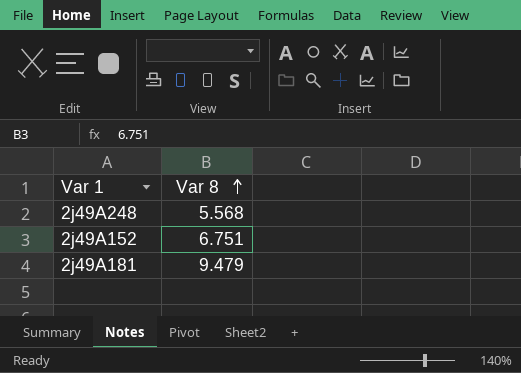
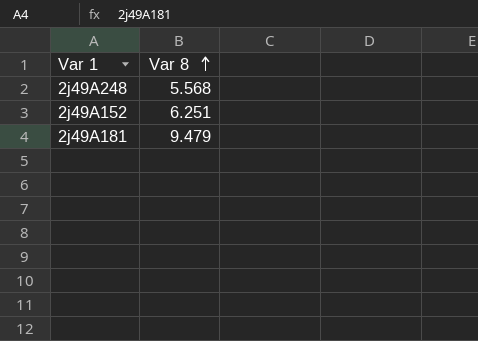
2j49A152 | Var 8: 6.751 -> 6.251

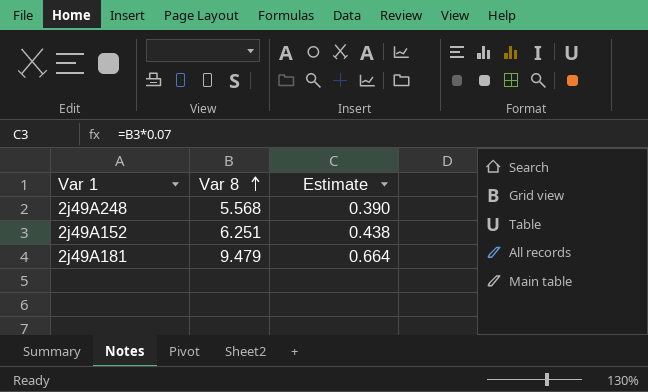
column Estimate | formula: none -> [Var 8] * 0.07

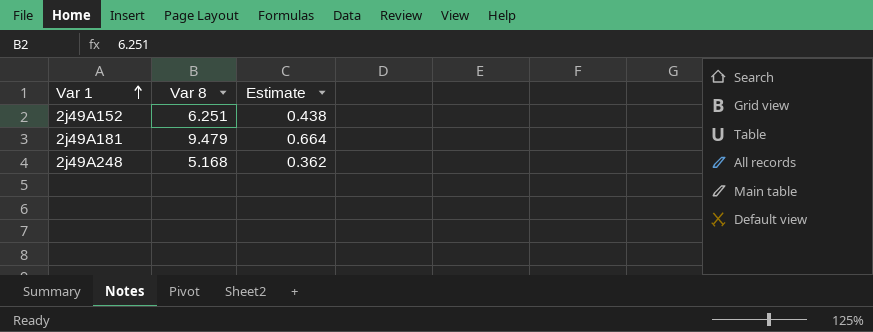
row order: Var 8 ascending -> Var 1 ascending
2j49A248 | Var 8: 5.568 -> 5.168
2j49A248 | Estimate: 0.390 -> 0.362

